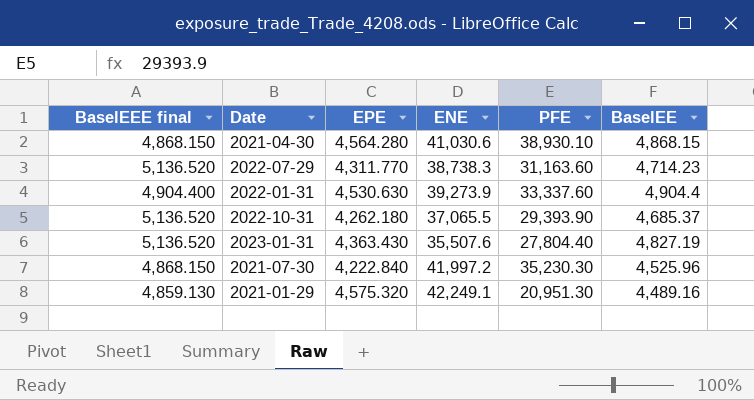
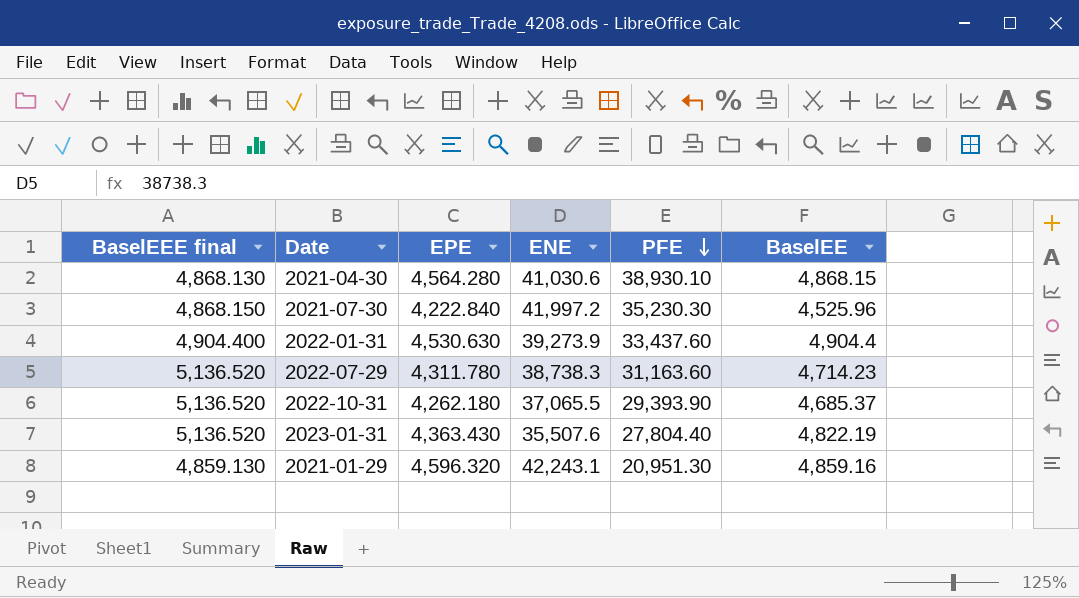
row order: none -> PFE descending
2021-04-30 | BaselEEE final: 4,868.150 -> 4,868.130
2022-01-31 | PFE: 33,337.60 -> 33,437.60
2022-07-29 | EPE: 4,311.770 -> 4,311.780
2023-01-31 | BaselEE: 4,827.19 -> 4,822.19
2021-01-29 | EPE: 4,575.320 -> 4,596.320
2021-01-29 | ENE: 42,249.1 -> 42,243.1
2021-01-29 | BaselEE: 4,489.16 -> 4,859.16

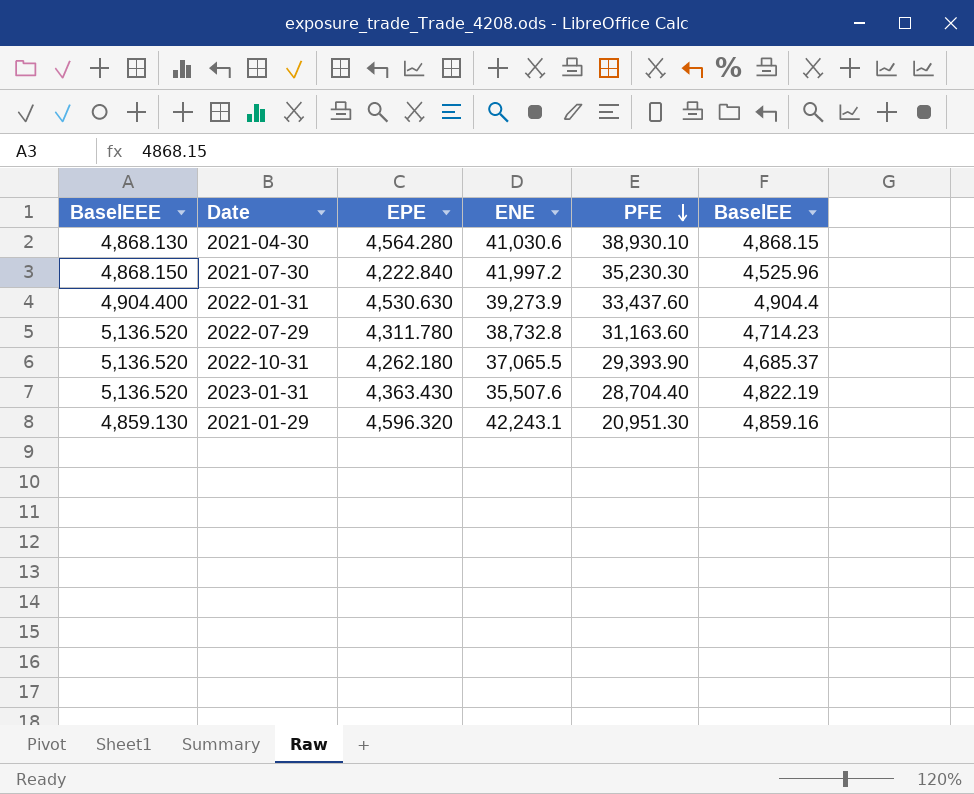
column name: BaselEEE final -> BaselEEE
2022-07-29 | ENE: 38,738.3 -> 38,732.8
2023-01-31 | PFE: 27,804.40 -> 28,704.40

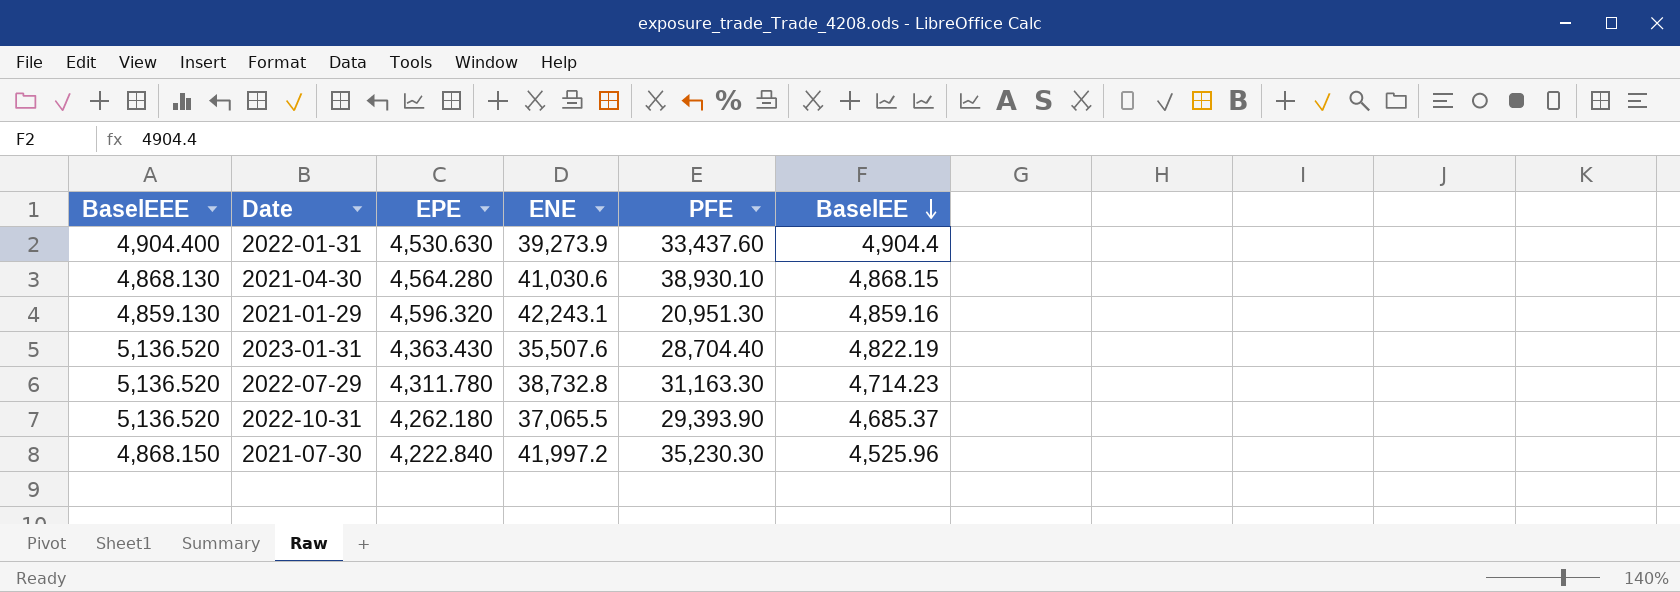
row order: PFE descending -> BaselEE descending
2022-07-29 | PFE: 31,163.60 -> 31,163.30

